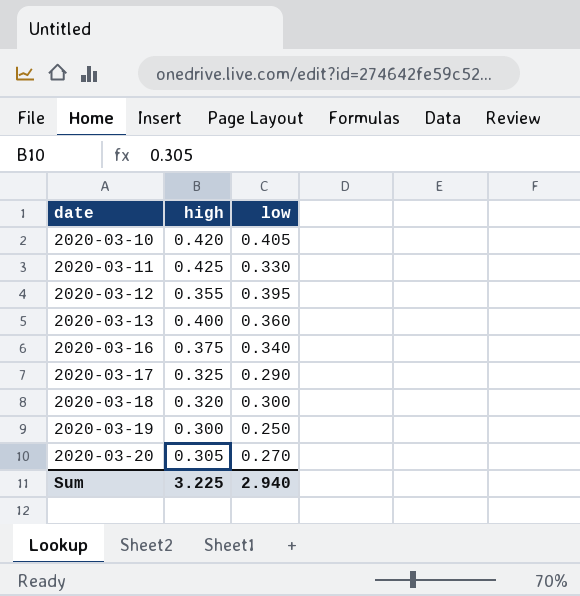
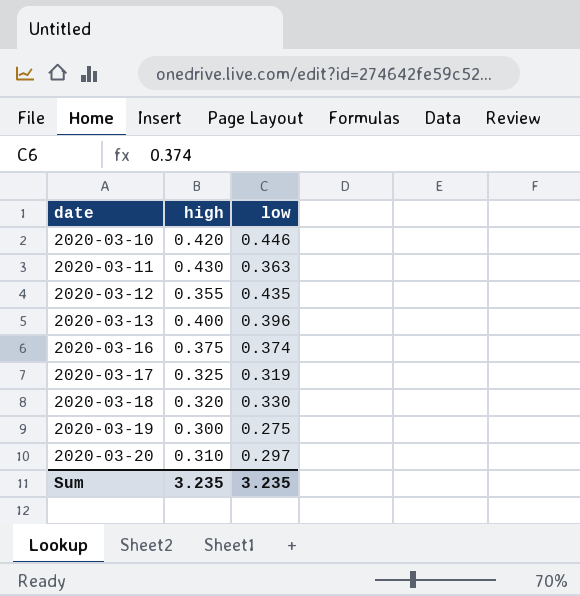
2020-03-10 | low: 0.405 -> 0.446
2020-03-11 | high: 0.425 -> 0.430
2020-03-11 | low: 0.330 -> 0.363
2020-03-12 | low: 0.395 -> 0.435
2020-03-13 | low: 0.360 -> 0.396
2020-03-16 | low: 0.340 -> 0.374
2020-03-17 | low: 0.290 -> 0.319
2020-03-18 | low: 0.300 -> 0.330
2020-03-19 | low: 0.250 -> 0.275
2020-03-20 | high: 0.305 -> 0.310
2020-03-20 | low: 0.270 -> 0.297
Sum | high: 3.225 -> 3.235
Sum | low: 2.940 -> 3.235

